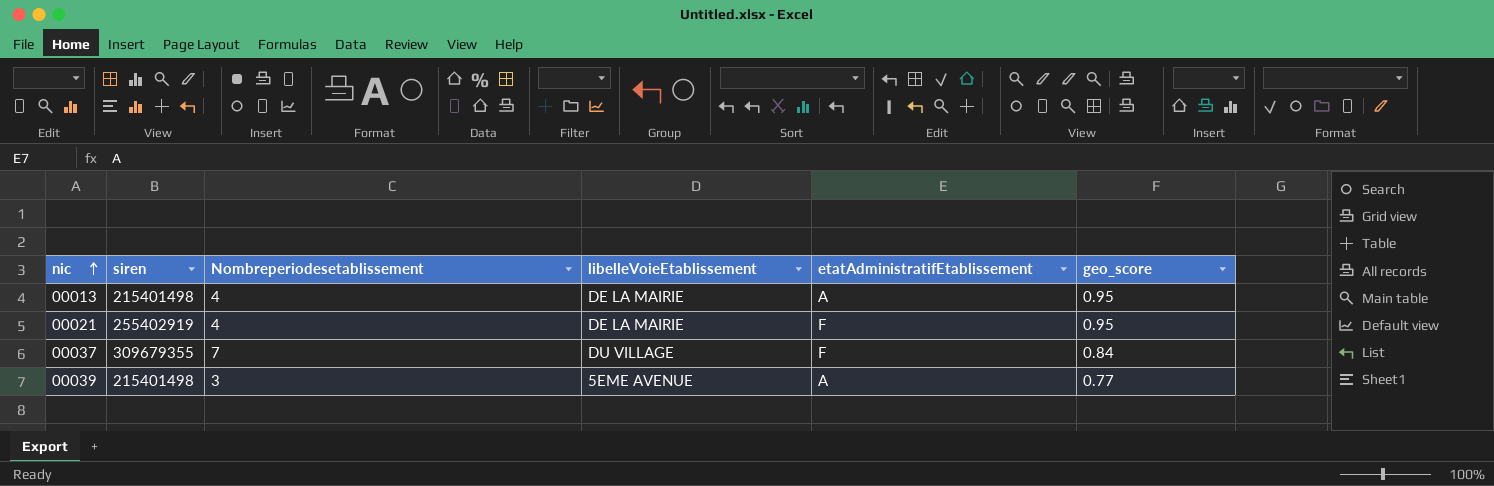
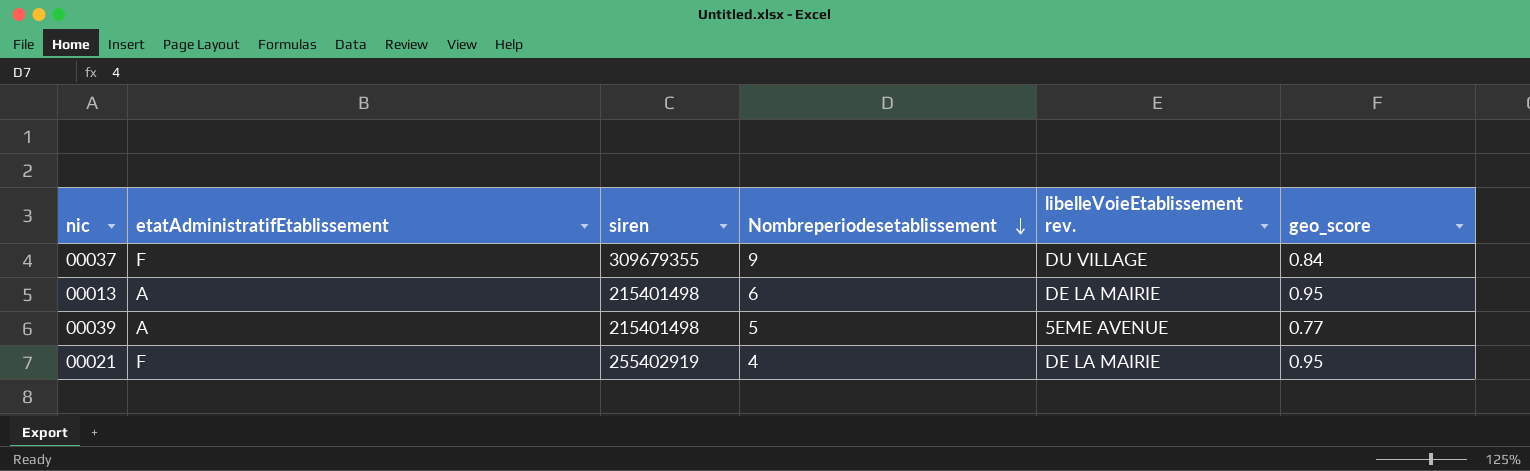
row order: nic ascending -> Nombreperiodesetablissement descending
column etatAdministratifEtablissement | position: 5 -> 2
column name: libelleVoieEtablissement -> libelleVoieEtablissement rev.
00037 | Nombreperiodesetablissement: 7 -> 9
00013 | Nombreperiodesetablissement: 4 -> 6
00039 | Nombreperiodesetablissement: 3 -> 5

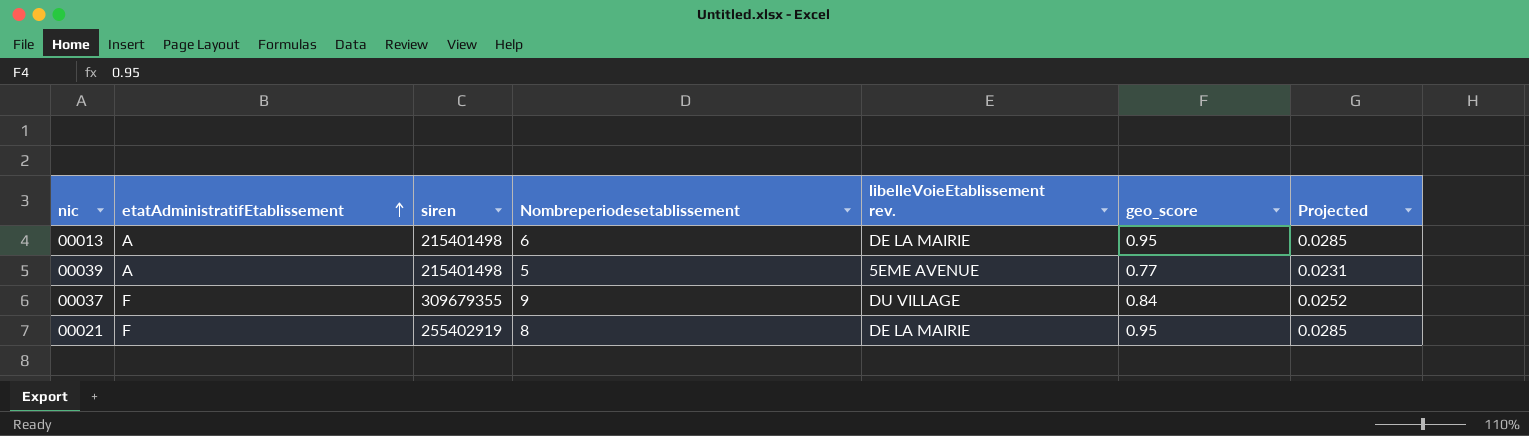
row order: Nombreperiodesetablissement descending -> etatAdministratifEtablissement ascending
column Projected | formula: none -> [geo_score] * 0.03
00021 | Nombreperiodesetablissement: 4 -> 8

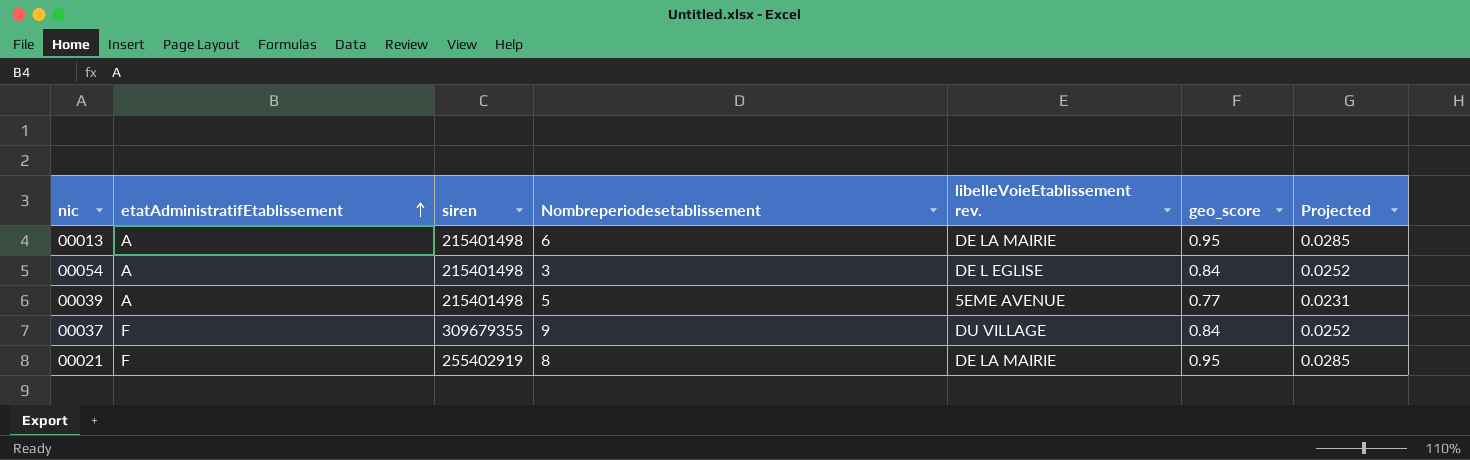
row 00054: none -> A | 215401498 | 3 | DE L EGLISE | 0.84 | 0.0252

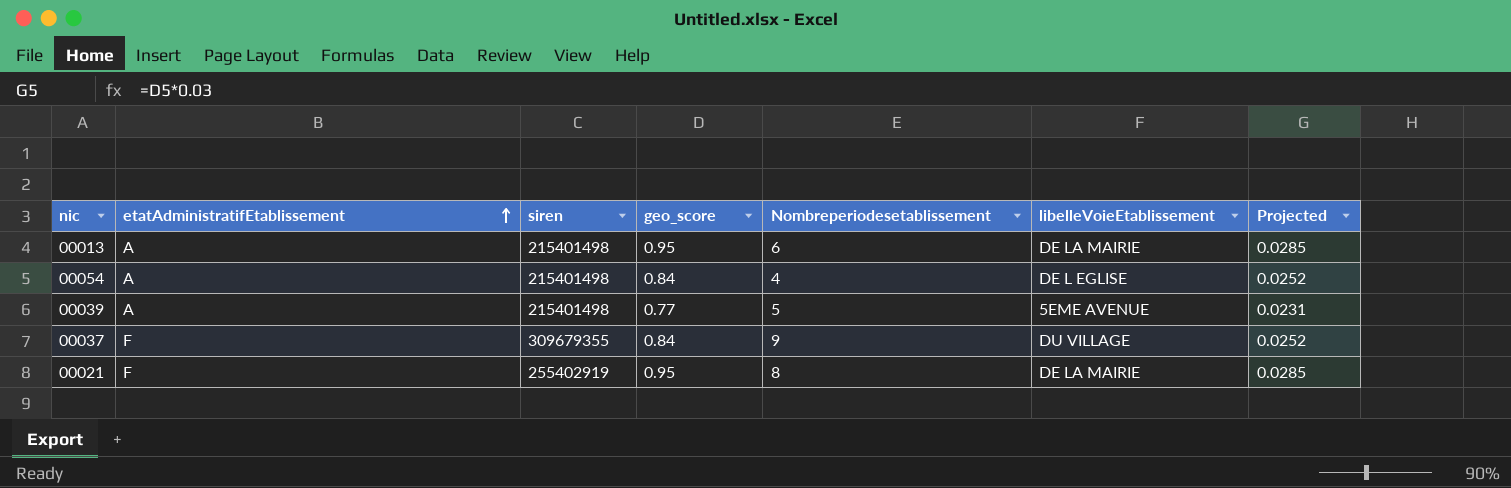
column geo_score | position: 6 -> 4
column name: libelleVoieEtablissement rev. -> libelleVoieEtablissement
00054 | Nombreperiodesetablissement: 3 -> 4

